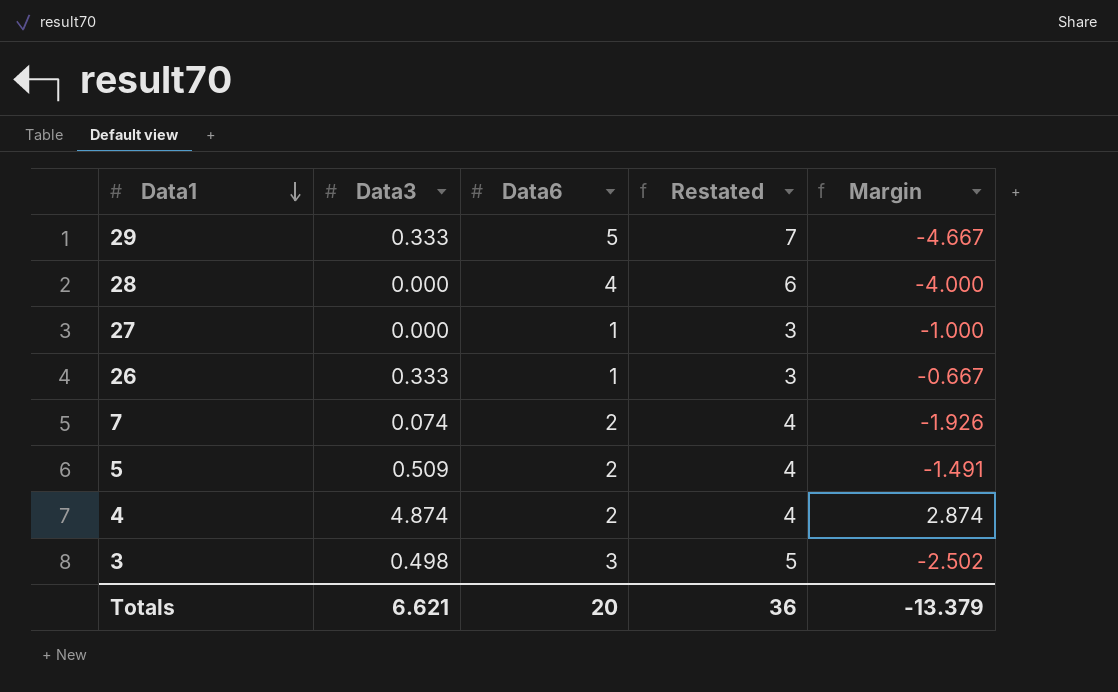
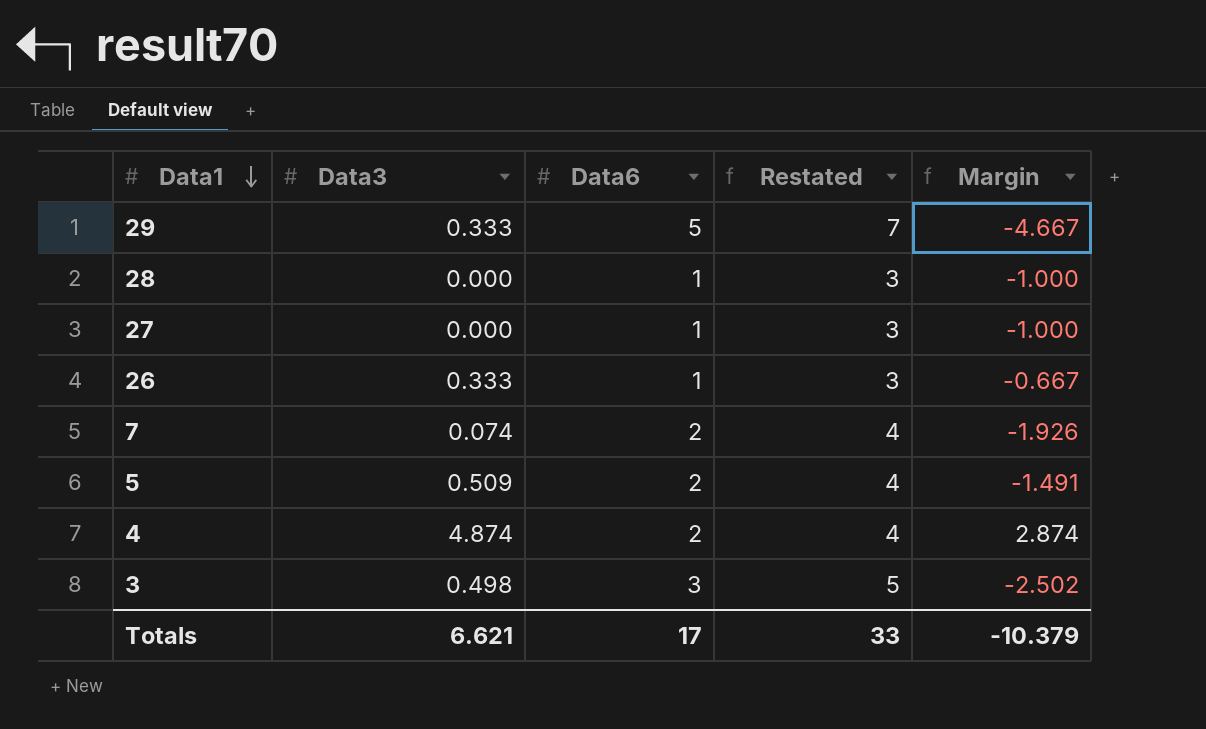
28 | Data6: 4 -> 1
28 | Restated: 6 -> 3
28 | Margin: -4.000 -> -1.000
Totals | Data6: 20 -> 17
Totals | Restated: 36 -> 33
Totals | Margin: -13.379 -> -10.379

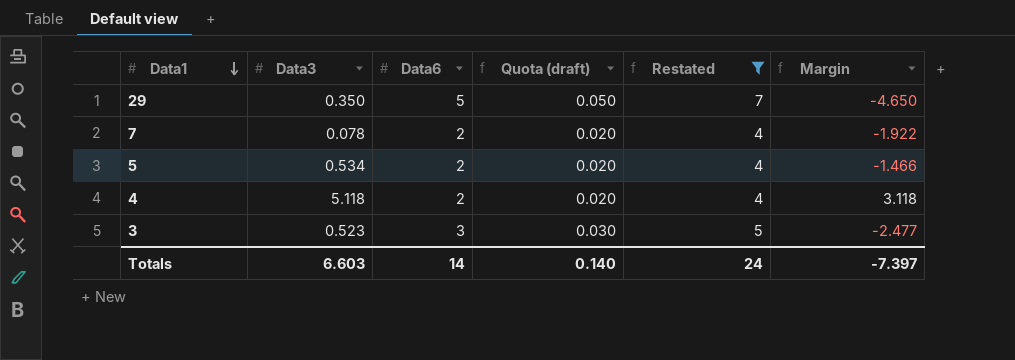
filter: none -> Restated != 3
column Quota (draft) | formula: none -> [Data6] * 0.01
29 | Data3: 0.333 -> 0.350
29 | Margin: -4.667 -> -4.650
7 | Data3: 0.074 -> 0.078
7 | Margin: -1.926 -> -1.922
5 | Data3: 0.509 -> 0.534
5 | Margin: -1.491 -> -1.466
4 | Data3: 4.874 -> 5.118
4 | Margin: 2.874 -> 3.118
3 | Data3: 0.498 -> 0.523
3 | Margin: -2.502 -> -2.477
Totals | Data3: 6.621 -> 6.603
Totals | Data6: 17 -> 14
Totals | Restated: 33 -> 24
Totals | Margin: -10.379 -> -7.397

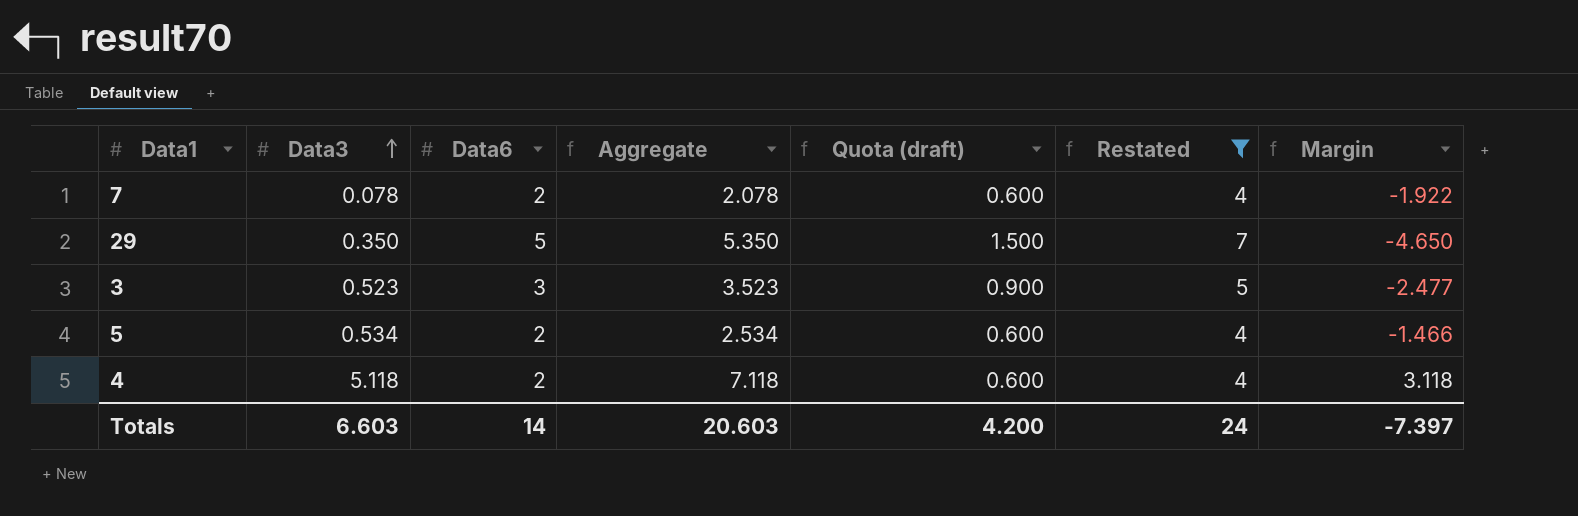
row order: Data1 descending -> Data3 ascending
column Aggregate | formula: none -> [Data3] + [Data6]
column Quota (draft) | formula: [Data6] * 0.01 -> [Data6] * 0.3
Totals | Quota (draft): 0.140 -> 4.200

